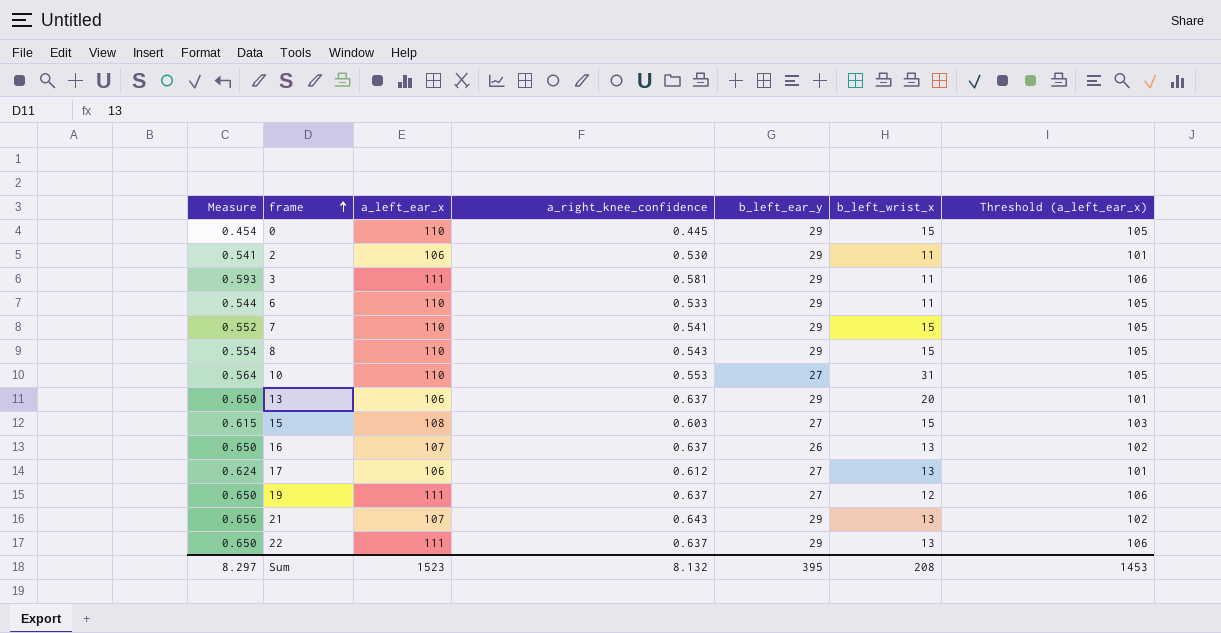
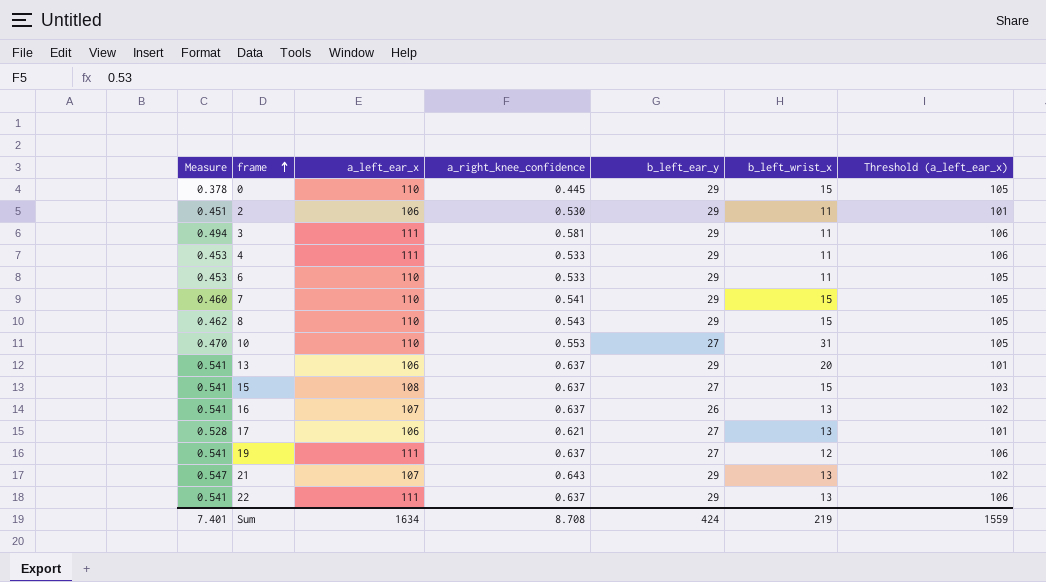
column Measure | formula: [a_right_knee_confidence] * 1.02 -> [a_right_knee_confidence] * 0.85
row 4: none -> 0.453 | 111 | 0.533 | 29 | 11 | 106
15 | a_right_knee_confidence: 0.603 -> 0.637
17 | a_right_knee_confidence: 0.612 -> 0.621
Sum | Measure: 8.297 -> 7.401
Sum | a_left_ear_x: 1523 -> 1634
Sum | a_right_knee_confidence: 8.132 -> 8.708
Sum | b_left_ear_y: 395 -> 424
Sum | b_left_wrist_x: 208 -> 219
Sum | Threshold (a_left_ear_x): 1453 -> 1559

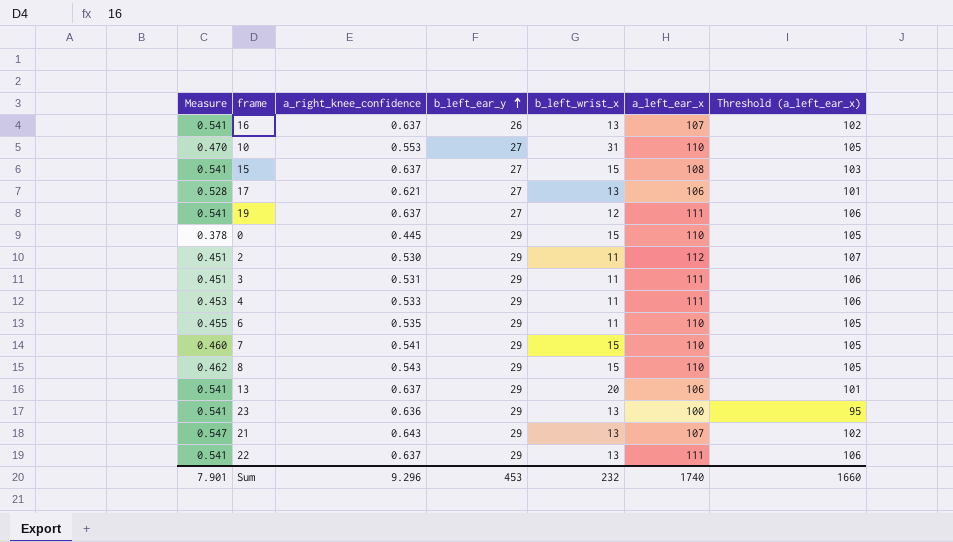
row order: frame ascending -> b_left_ear_y ascending
column a_left_ear_x | position: 3 -> 6
2 | a_left_ear_x: 106 -> 112
2 | Threshold (a_left_ear_x): 101 -> 107
3 | Measure: 0.494 -> 0.451
3 | a_right_knee_confidence: 0.581 -> 0.531
6 | Measure: 0.453 -> 0.455
6 | a_right_knee_confidence: 0.533 -> 0.535
row 23: none -> 0.541 | 0.636 | 29 | 13 | 100 | 95
Sum | Measure: 7.401 -> 7.901
Sum | a_right_knee_confidence: 8.708 -> 9.296
Sum | b_left_ear_y: 424 -> 453
Sum | b_left_wrist_x: 219 -> 232
Sum | a_left_ear_x: 1634 -> 1740
Sum | Threshold (a_left_ear_x): 1559 -> 1660

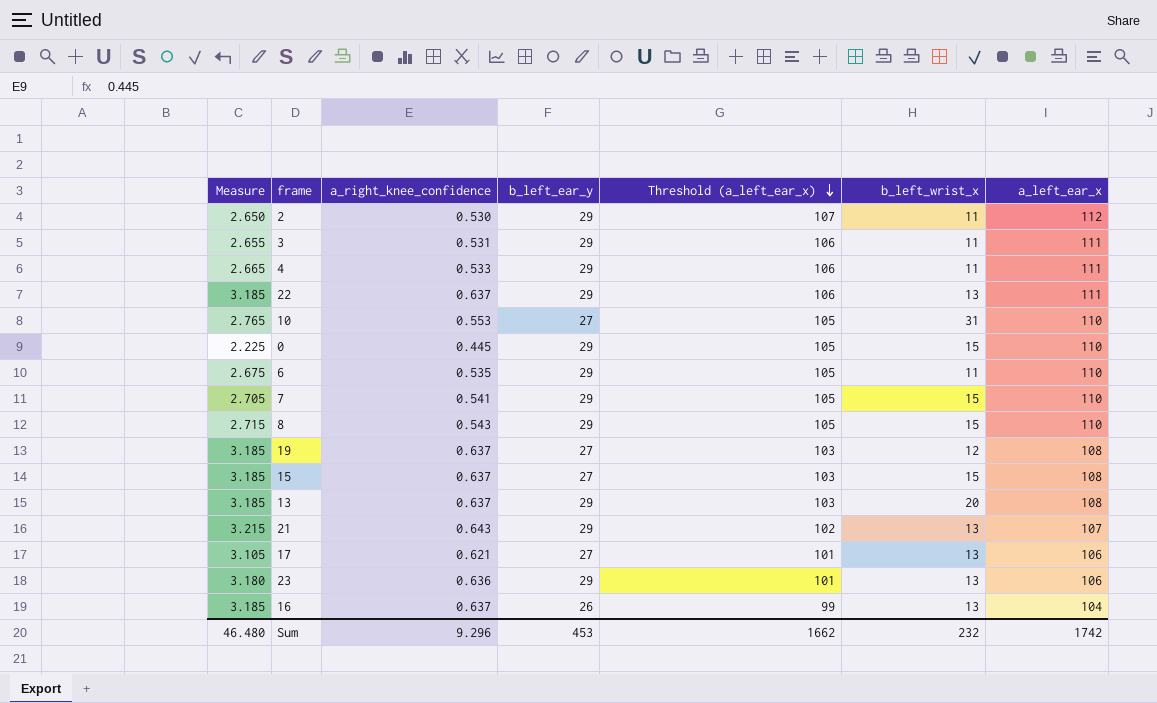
row order: b_left_ear_y ascending -> Threshold (a_left_ear_x) descending
column Measure | formula: [a_right_knee_confidence] * 0.85 -> [a_right_knee_confidence] * 5
column Threshold (a_left_ear_x) | position: 7 -> 5
19 | Threshold (a_left_ear_x): 106 -> 103
19 | a_left_ear_x: 111 -> 108
13 | Threshold (a_left_ear_x): 101 -> 103
13 | a_left_ear_x: 106 -> 108
23 | Threshold (a_left_ear_x): 95 -> 101
23 | a_left_ear_x: 100 -> 106
16 | Threshold (a_left_ear_x): 102 -> 99
16 | a_left_ear_x: 107 -> 104
Sum | Measure: 7.901 -> 46.480
Sum | Threshold (a_left_ear_x): 1660 -> 1662
Sum | a_left_ear_x: 1740 -> 1742

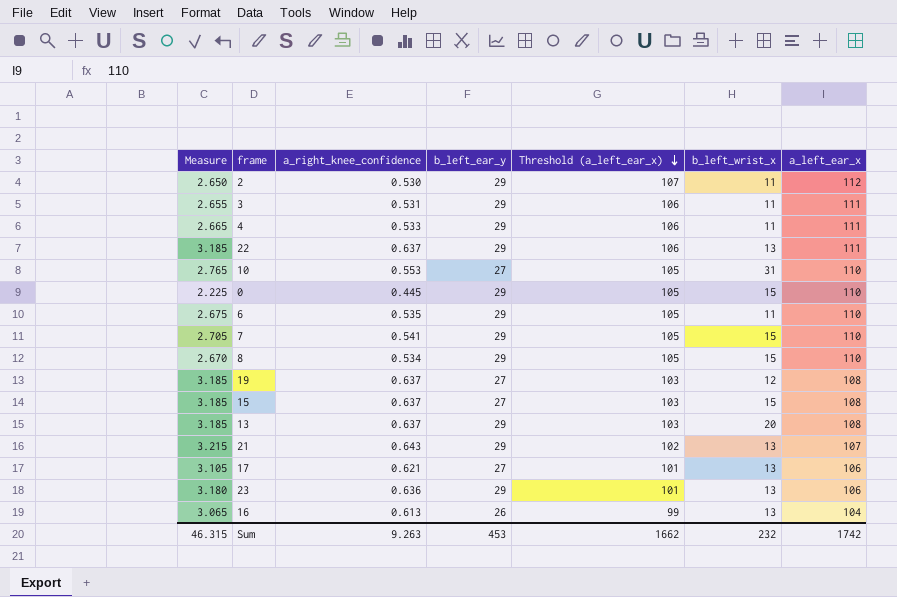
8 | Measure: 2.715 -> 2.670
8 | a_right_knee_confidence: 0.543 -> 0.534
16 | Measure: 3.185 -> 3.065
16 | a_right_knee_confidence: 0.637 -> 0.613
Sum | Measure: 46.480 -> 46.315
Sum | a_right_knee_confidence: 9.296 -> 9.263

